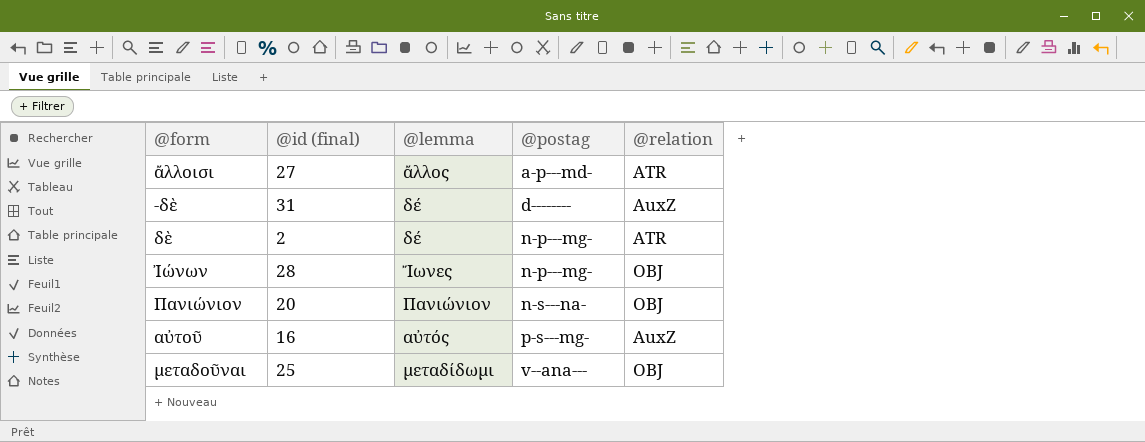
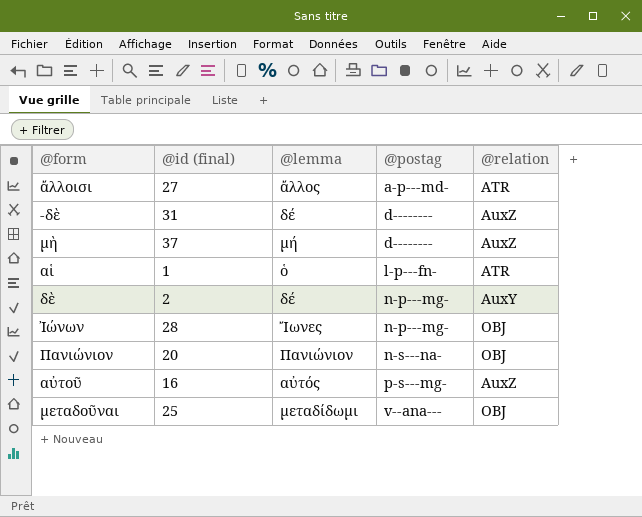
row μὴ: none -> 37 | μή | d-------- | AuxZ
row αἱ: none -> 1 | ὁ | l-p---fn- | ATR
δὲ | @relation: ATR -> AuxY

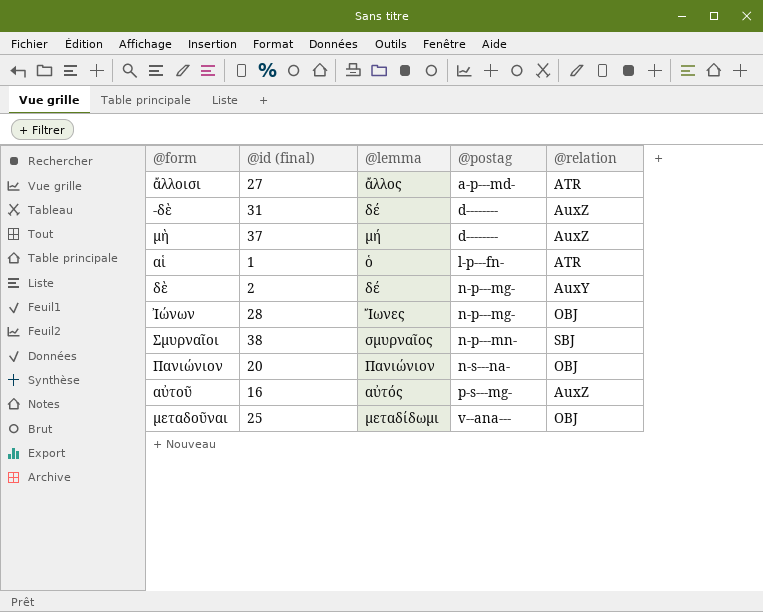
row Σμυρναῖοι: none -> 38 | σμυρναῖος | n-p---mn- | SBJ

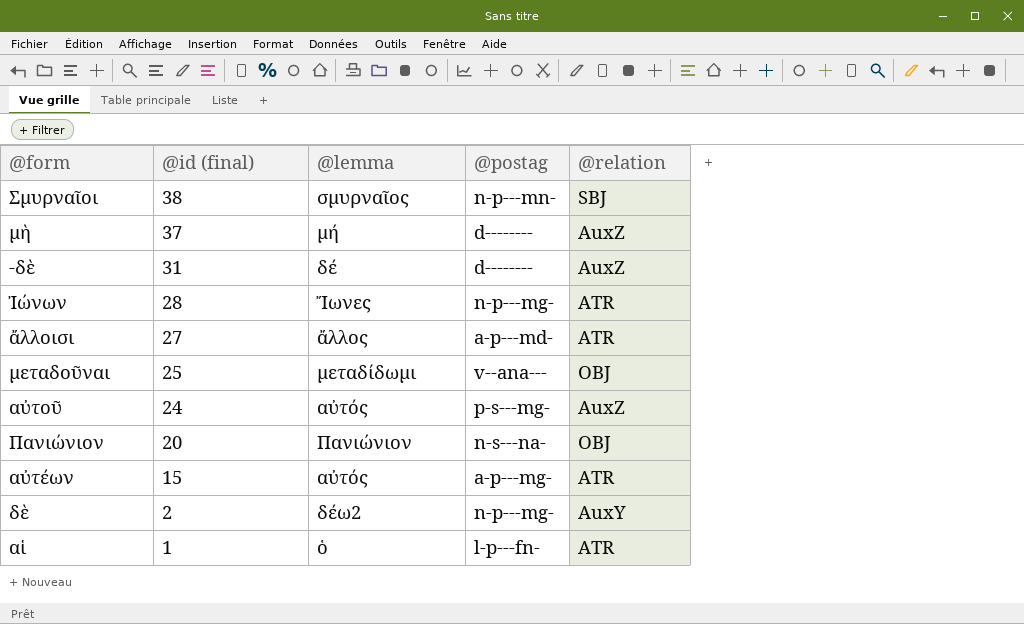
row order: @postag ascending -> @id (final) descending
Ἰώνων | @relation: OBJ -> ATR
αὐτοῦ | @id (final): 16 -> 24
row αὐτέων: none -> 15 | αὐτός | a-p---mg- | ATR
δὲ | @lemma: δέ -> δέω2

